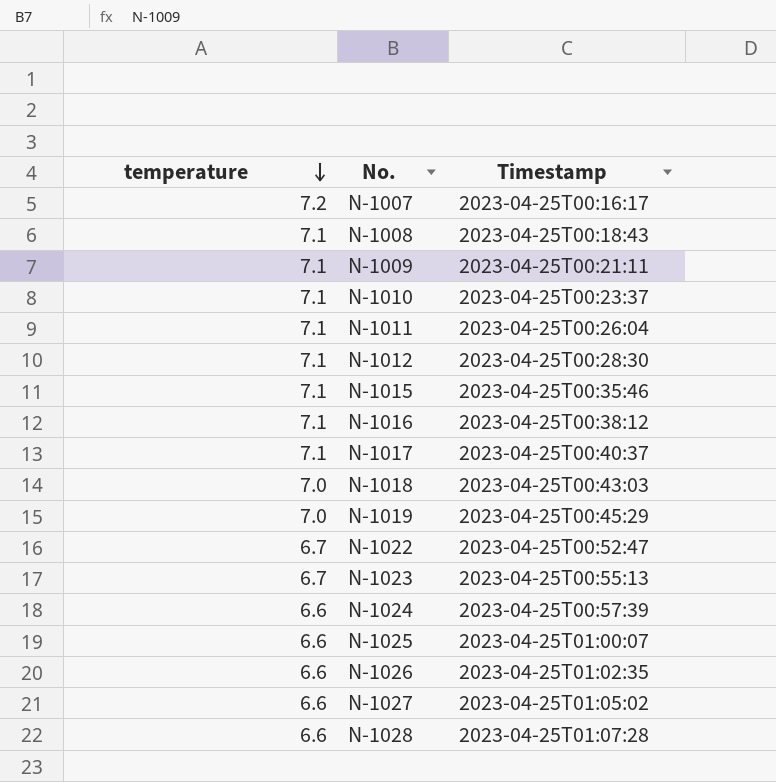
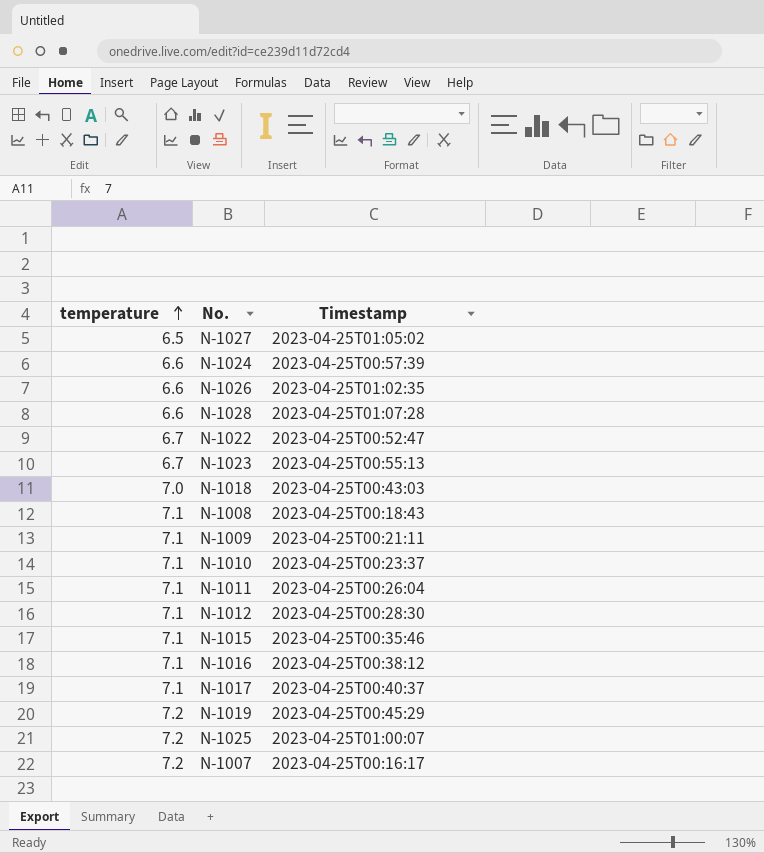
row order: temperature descending -> temperature ascending
N-1027 | temperature: 6.6 -> 6.5
N-1019 | temperature: 7.0 -> 7.2
N-1025 | temperature: 6.6 -> 7.2

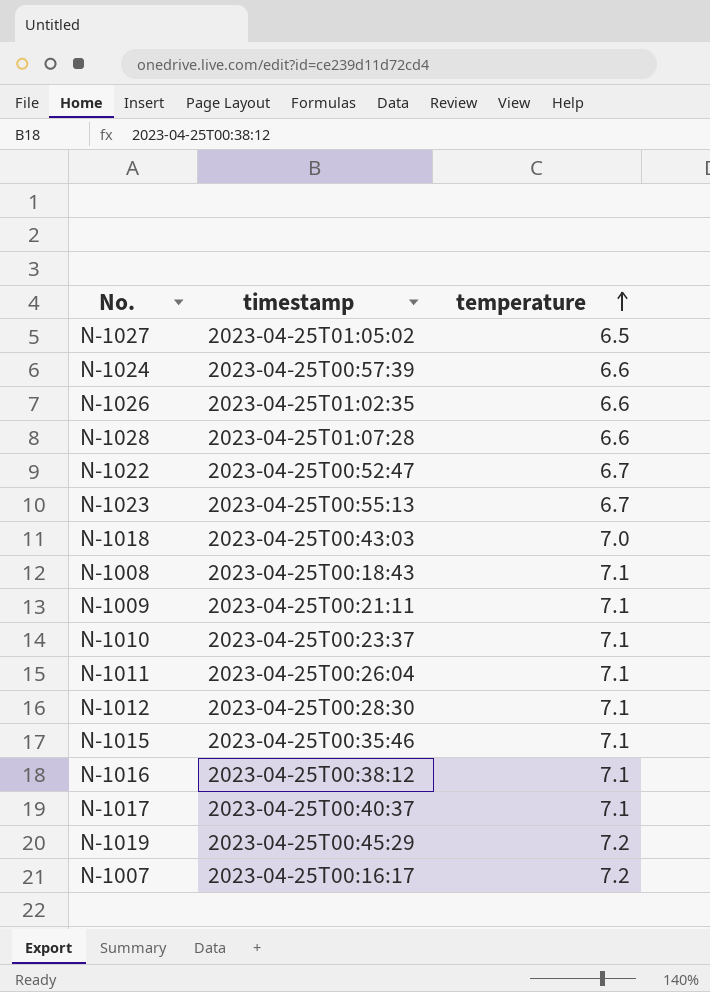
column name: Timestamp -> timestamp
column temperature | position: 1 -> 3
row N-1025: 7.2 | 2023-04-25T01:00:07 -> none

